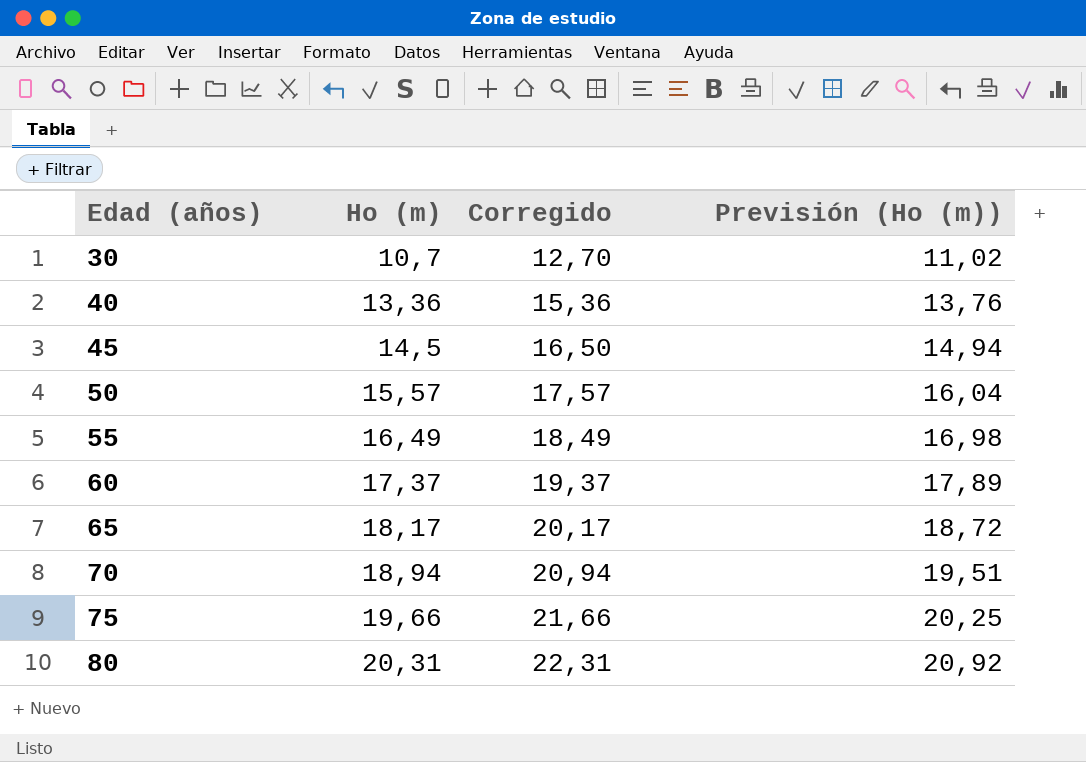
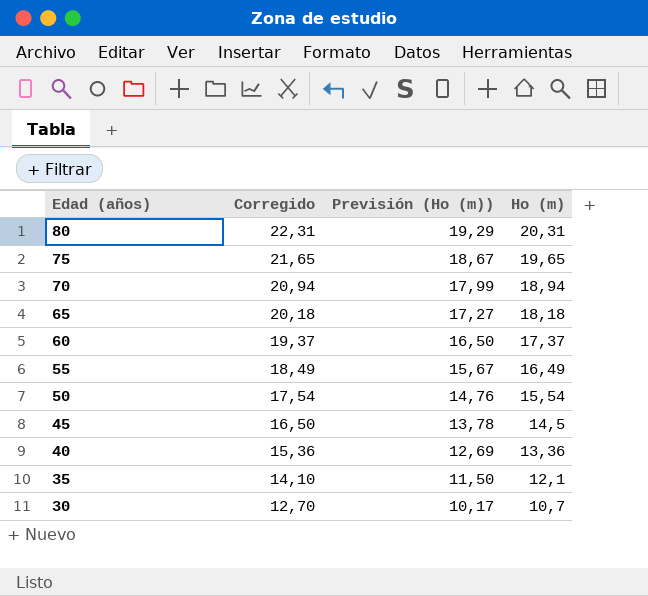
row order: Edad (años) ascending -> Edad (años) descending
column Previsión (Ho (m)) | formula: [Ho (m)] * 1,03 -> [Ho (m)] * 0,95
column Ho (m) | position: 2 -> 4
75 | Corregido: 21,66 -> 21,65
75 | Ho (m): 19,66 -> 19,65
65 | Corregido: 20,17 -> 20,18
65 | Ho (m): 18,17 -> 18,18
50 | Corregido: 17,57 -> 17,54
50 | Ho (m): 15,57 -> 15,54
row 35: none -> 14,10 | 11,50 | 12,1

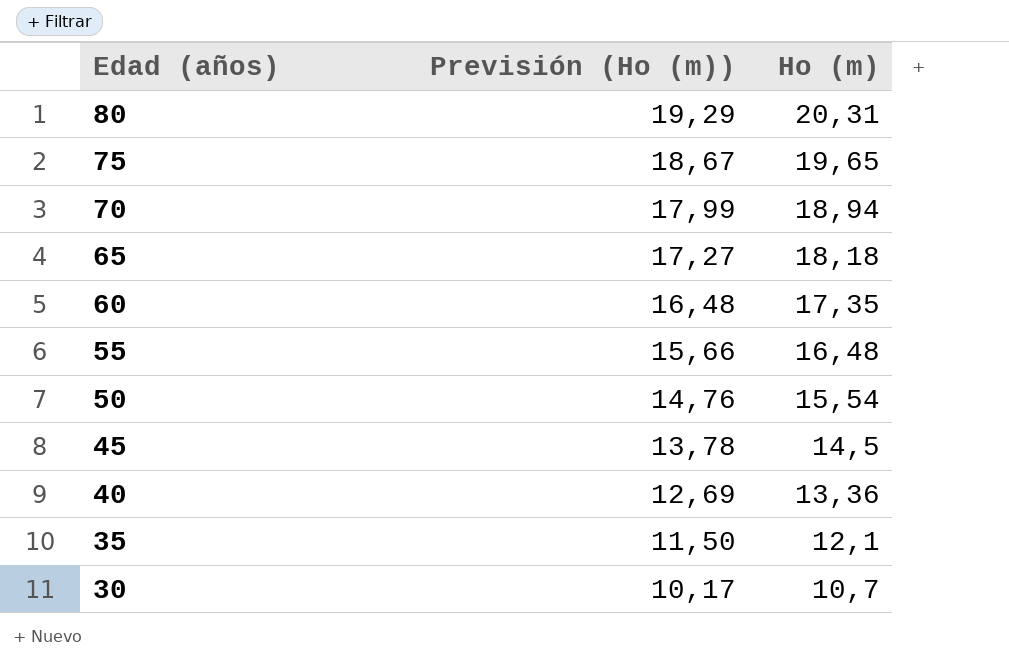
column Corregido | formula: [Ho (m)] + 2 -> none
60 | Previsión (Ho (m)): 16,50 -> 16,48
60 | Ho (m): 17,37 -> 17,35
55 | Previsión (Ho (m)): 15,67 -> 15,66
55 | Ho (m): 16,49 -> 16,48

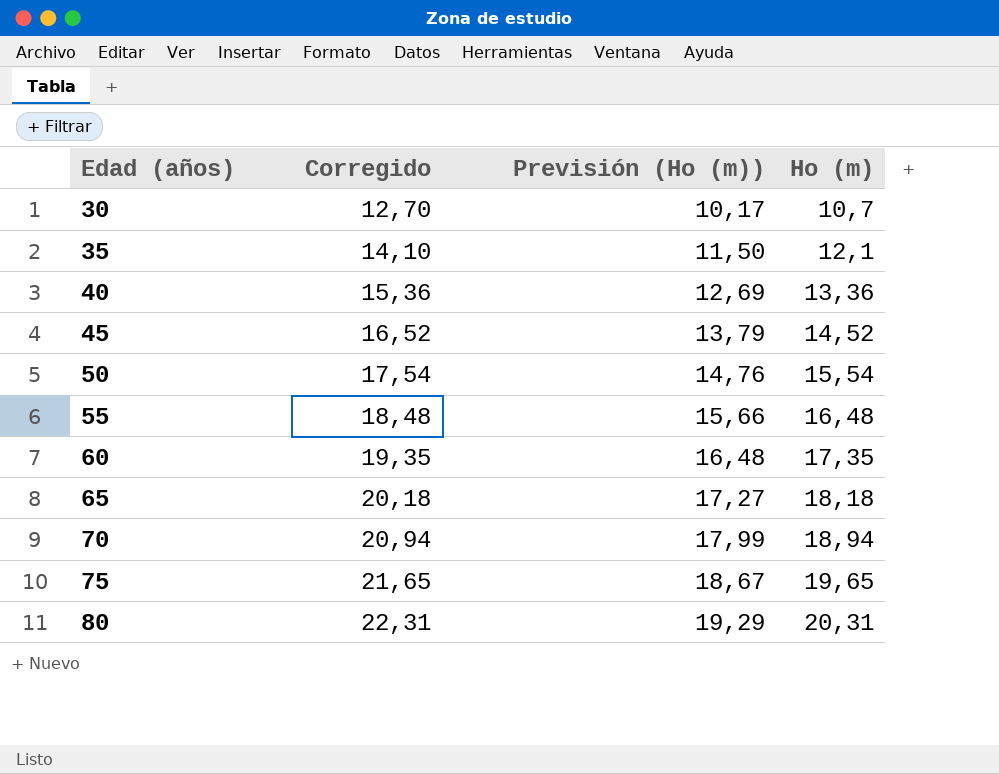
row order: Edad (años) descending -> Edad (años) ascending
column Corregido | formula: none -> [Ho (m)] + 2
45 | Previsión (Ho (m)): 13,78 -> 13,79
45 | Ho (m): 14,5 -> 14,52

